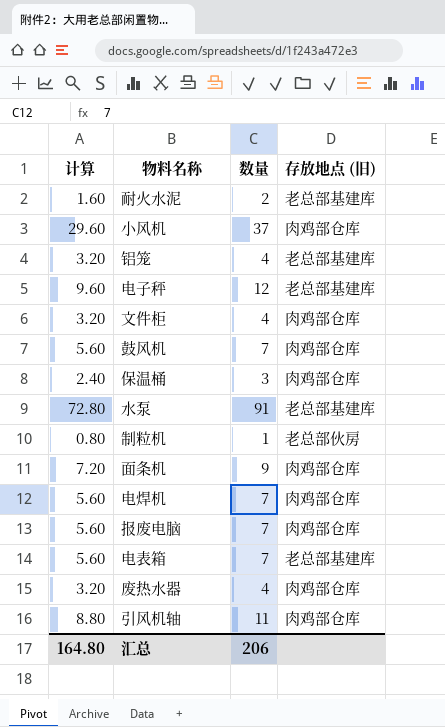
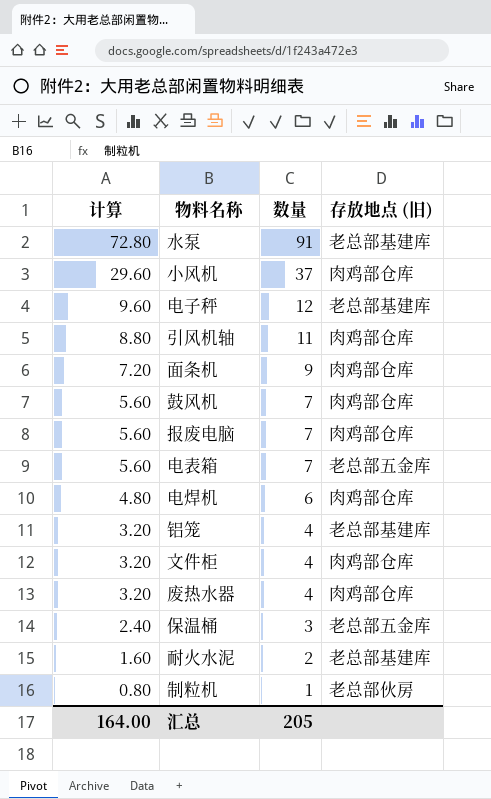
row order: none -> 计算 descending
电表箱 | 存放地点 (旧): 老总部基建库 -> 老总部五金库
电焊机 | 计算: 5.60 -> 4.80
电焊机 | 数量: 7 -> 6
保温桶 | 存放地点 (旧): 肉鸡部仓库 -> 老总部五金库
汇总 | 计算: 164.80 -> 164.00
汇总 | 数量: 206 -> 205

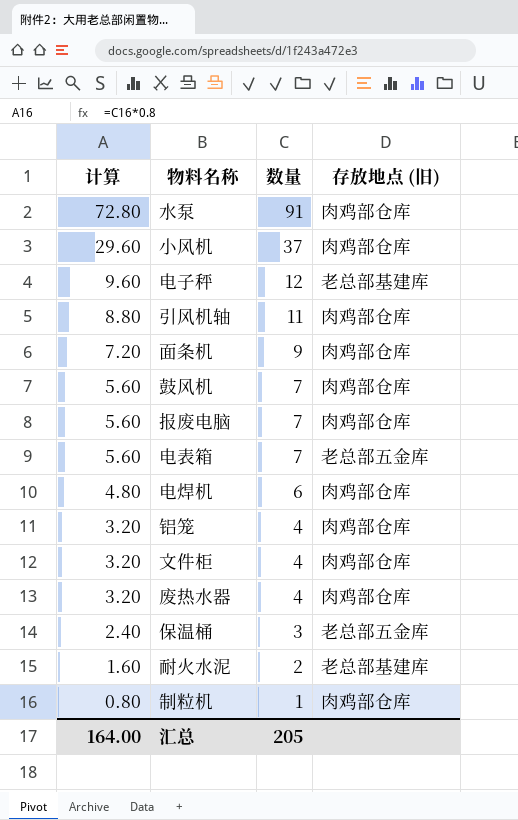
水泵 | 存放地点 (旧): 老总部基建库 -> 肉鸡部仓库
铝笼 | 存放地点 (旧): 老总部基建库 -> 肉鸡部仓库
制粒机 | 存放地点 (旧): 老总部伙房 -> 肉鸡部仓库

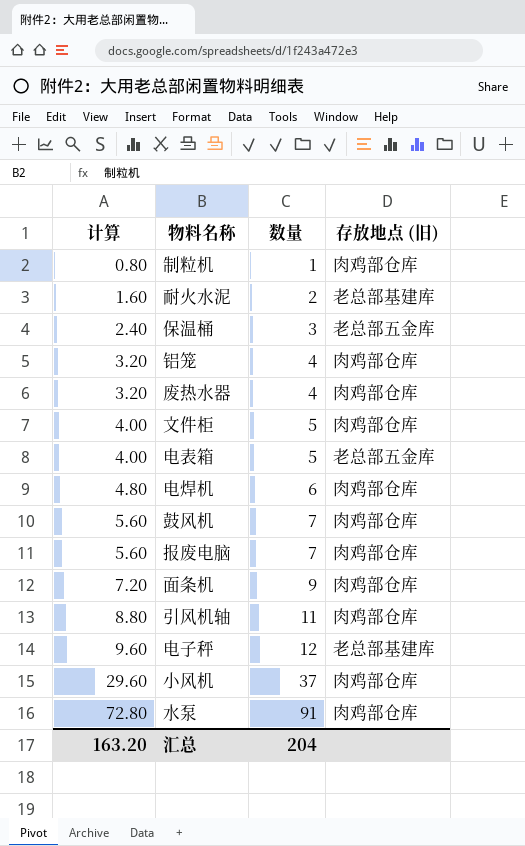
row order: 计算 descending -> 计算 ascending
文件柜 | 计算: 3.20 -> 4.00
文件柜 | 数量: 4 -> 5
电表箱 | 计算: 5.60 -> 4.00
电表箱 | 数量: 7 -> 5
汇总 | 计算: 164.00 -> 163.20
汇总 | 数量: 205 -> 204

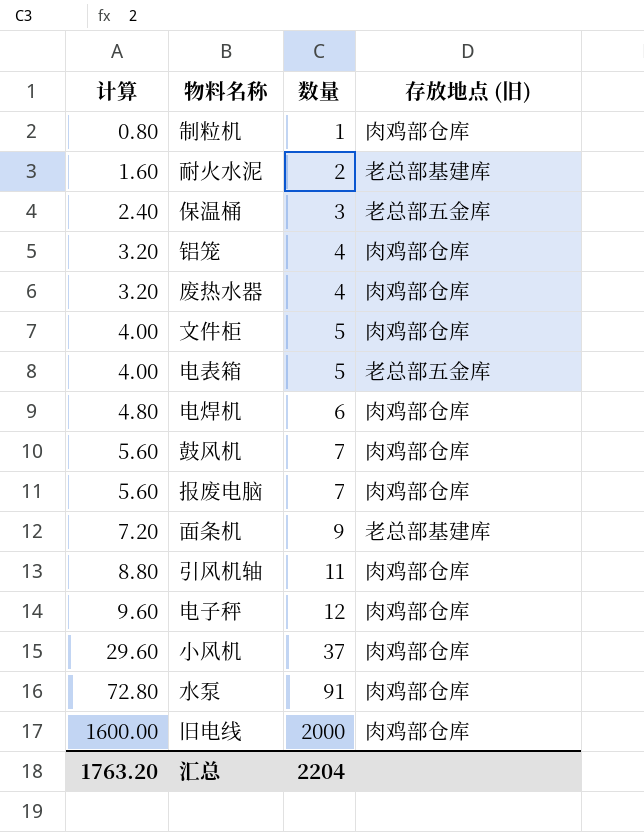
面条机 | 存放地点 (旧): 肉鸡部仓库 -> 老总部基建库
电子秤 | 存放地点 (旧): 老总部基建库 -> 肉鸡部仓库
row 旧电线: none -> 1600.00 | 2000 | 肉鸡部仓库
汇总 | 计算: 163.20 -> 1763.20
汇总 | 数量: 204 -> 2204

